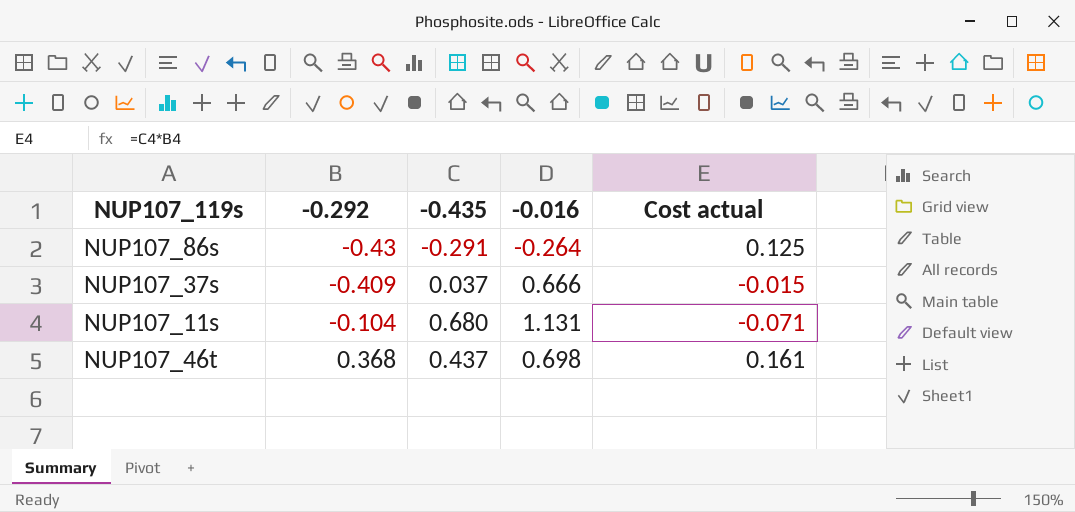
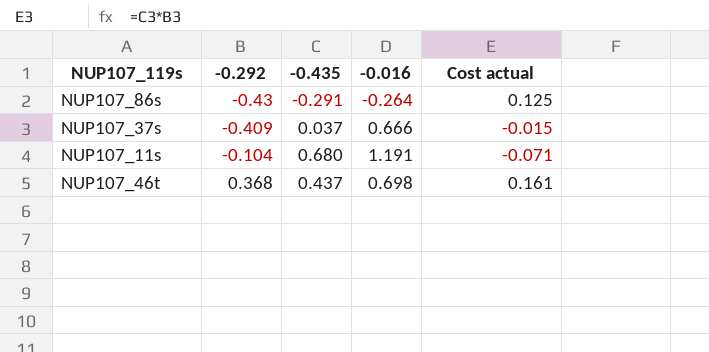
NUP107_11s | -0.016: 1.131 -> 1.191

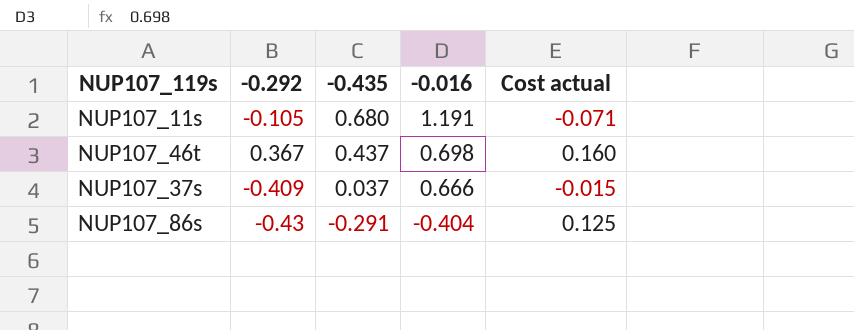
row order: -0.292 ascending -> -0.435 descending
NUP107_11s | -0.292: -0.104 -> -0.105
NUP107_46t | -0.292: 0.368 -> 0.367
NUP107_46t | Cost actual: 0.161 -> 0.160
NUP107_86s | -0.016: -0.264 -> -0.404

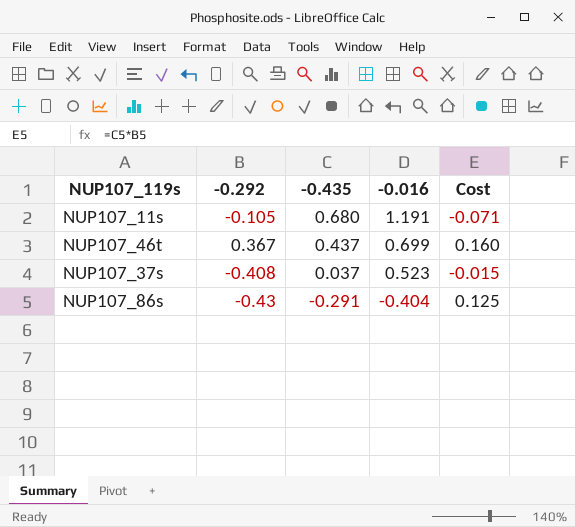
column name: Cost actual -> Cost
NUP107_46t | -0.016: 0.698 -> 0.699
NUP107_37s | -0.292: -0.409 -> -0.408
NUP107_37s | -0.016: 0.666 -> 0.523

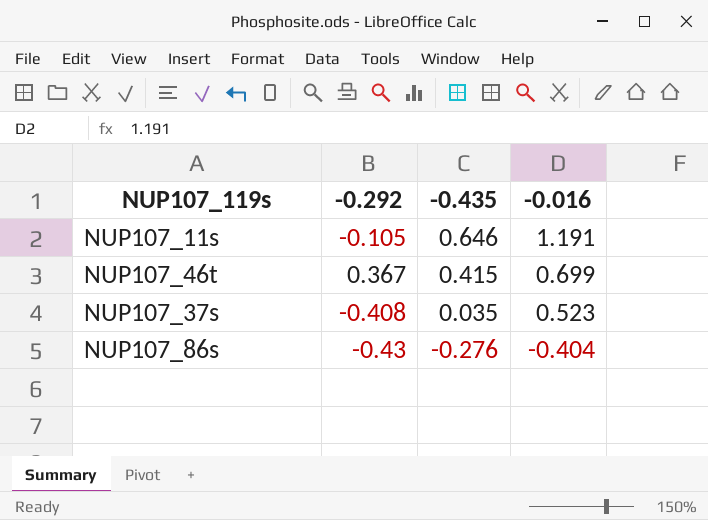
column Cost | formula: [-0.292] * [-0.435] -> none
NUP107_11s | -0.435: 0.680 -> 0.646
NUP107_46t | -0.435: 0.437 -> 0.415
NUP107_37s | -0.435: 0.037 -> 0.035
NUP107_86s | -0.435: -0.291 -> -0.276

